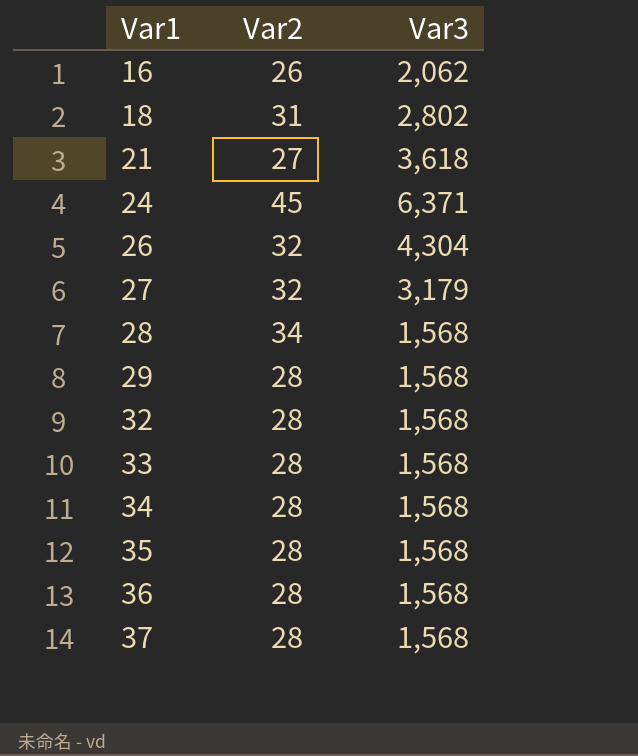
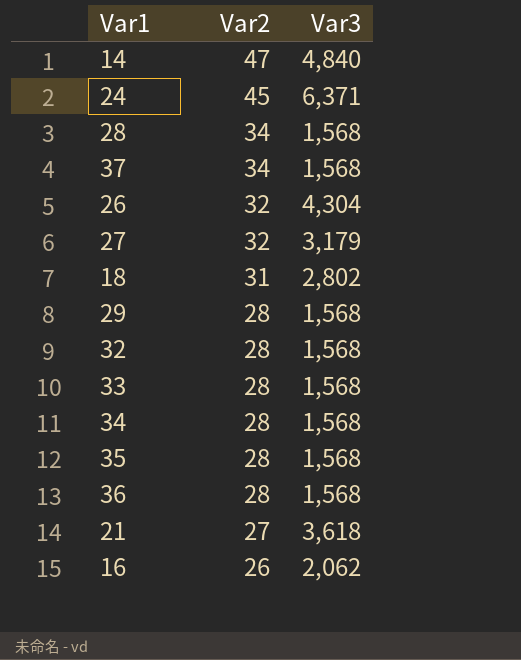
row order: Var1 ascending -> Var2 descending
row 14: none -> 47 | 4,840
37 | Var2: 28 -> 34

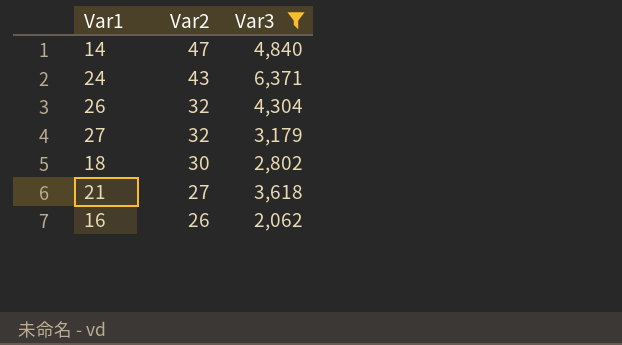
filter: none -> Var3 != 1,568
24 | Var2: 45 -> 43
18 | Var2: 31 -> 30

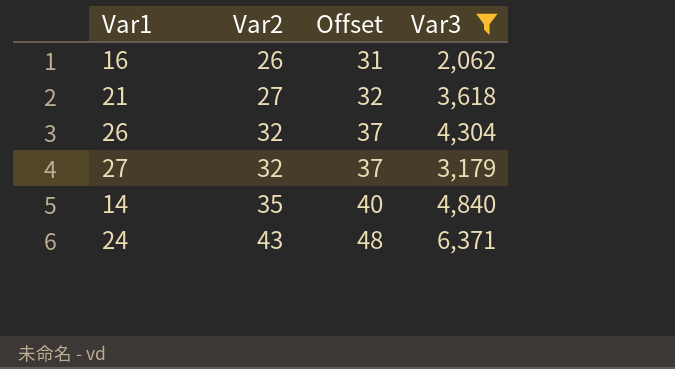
row order: Var2 descending -> Var2 ascending
column Offset | formula: none -> [Var2] + 5
row 18: 30 | 2,802 -> none
14 | Var2: 47 -> 35

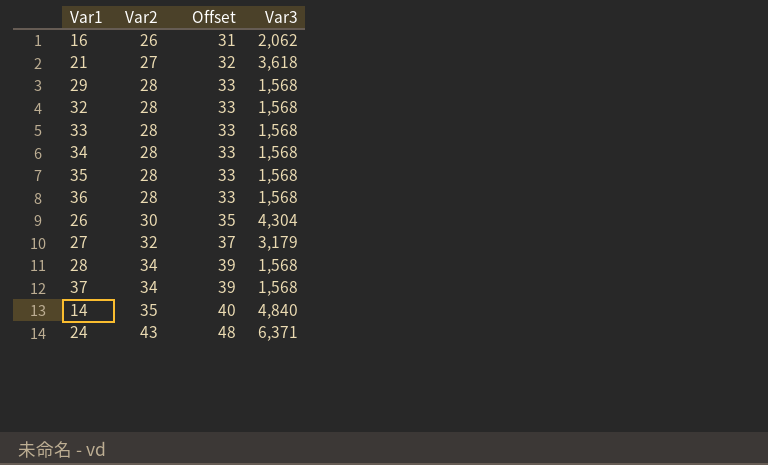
filter: Var3 != 1,568 -> none
26 | Var2: 32 -> 30
26 | Offset: 37 -> 35

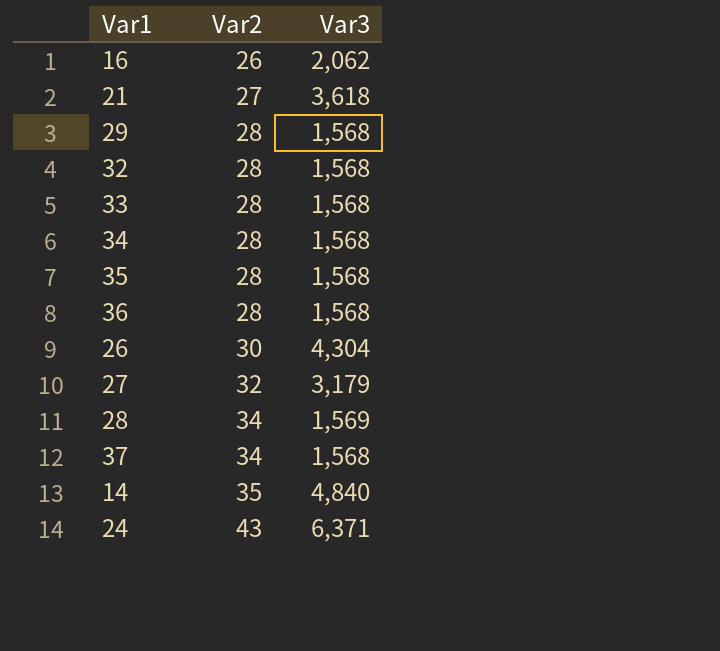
column Offset | formula: [Var2] + 5 -> none
28 | Var3: 1,568 -> 1,569

